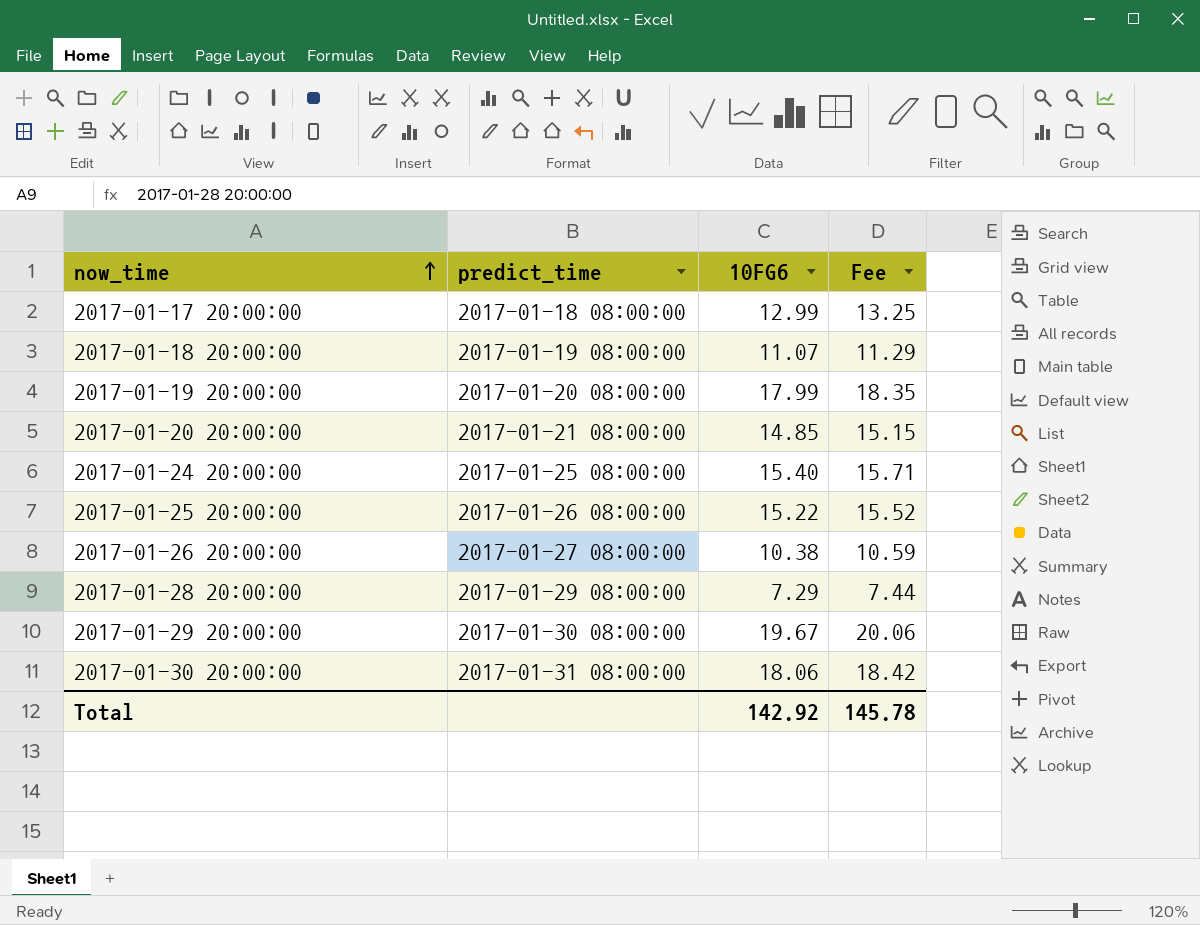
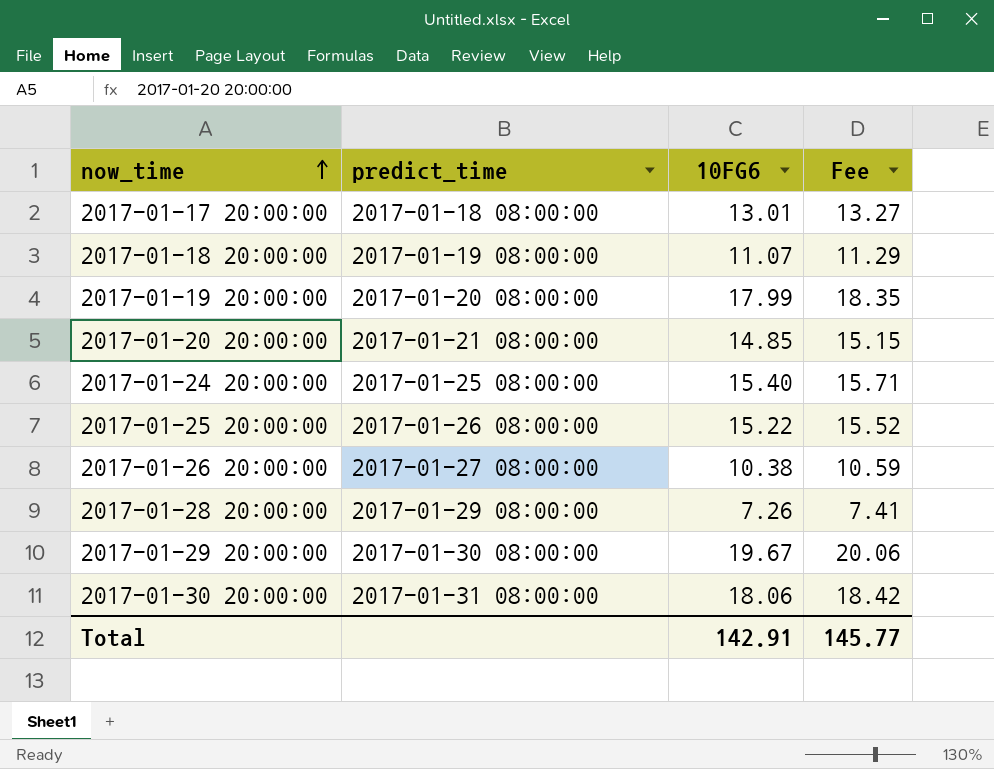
2017-01-17 20:00:00 | 10FG6: 12.99 -> 13.01
2017-01-17 20:00:00 | Fee: 13.25 -> 13.27
2017-01-28 20:00:00 | 10FG6: 7.29 -> 7.26
2017-01-28 20:00:00 | Fee: 7.44 -> 7.41
Total | 10FG6: 142.92 -> 142.91
Total | Fee: 145.78 -> 145.77

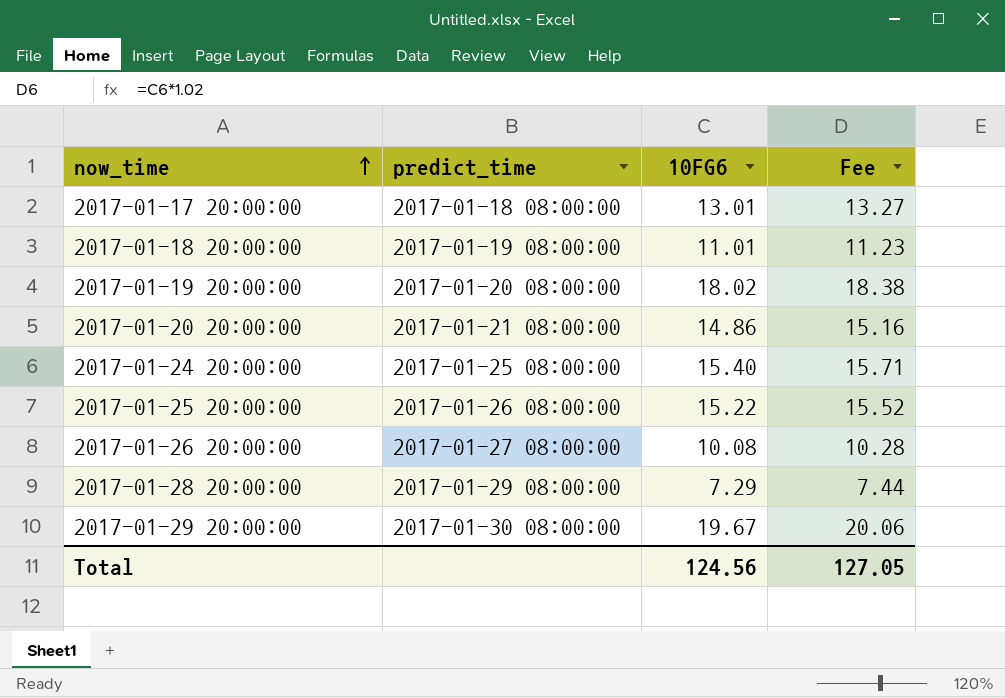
row 2017-01-30 20:00:00: 2017-01-31 08:00:00 | 18.06 | 18.42 -> none
2017-01-18 20:00:00 | 10FG6: 11.07 -> 11.01
2017-01-18 20:00:00 | Fee: 11.29 -> 11.23
2017-01-19 20:00:00 | 10FG6: 17.99 -> 18.02
2017-01-19 20:00:00 | Fee: 18.35 -> 18.38
2017-01-20 20:00:00 | 10FG6: 14.85 -> 14.86
2017-01-20 20:00:00 | Fee: 15.15 -> 15.16
2017-01-26 20:00:00 | 10FG6: 10.38 -> 10.08
2017-01-26 20:00:00 | Fee: 10.59 -> 10.28
2017-01-28 20:00:00 | 10FG6: 7.26 -> 7.29
2017-01-28 20:00:00 | Fee: 7.41 -> 7.44
Total | 10FG6: 142.91 -> 124.56
Total | Fee: 145.77 -> 127.05

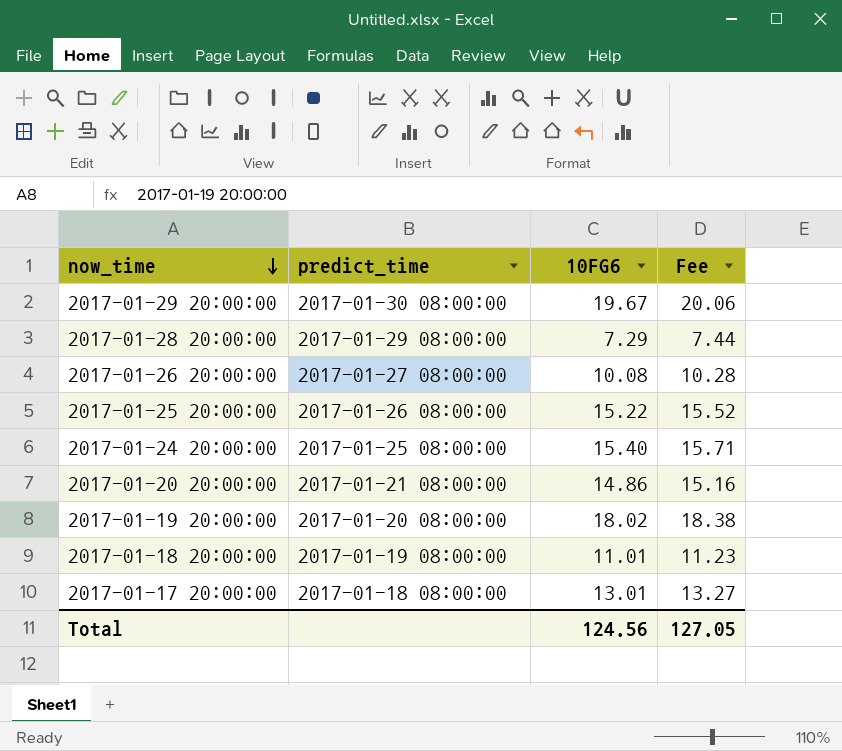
row order: now_time ascending -> now_time descending

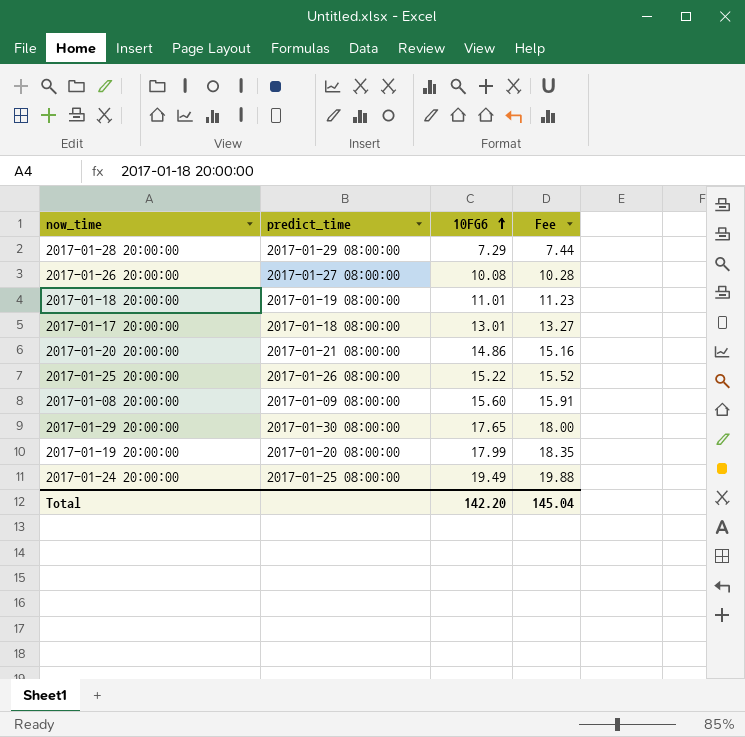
row order: now_time descending -> 10FG6 ascending
row 2017-01-08 20:00:00: none -> 2017-01-09 08:00:00 | 15.60 | 15.91
2017-01-29 20:00:00 | 10FG6: 19.67 -> 17.65
2017-01-29 20:00:00 | Fee: 20.06 -> 18.00
2017-01-19 20:00:00 | 10FG6: 18.02 -> 17.99
2017-01-19 20:00:00 | Fee: 18.38 -> 18.35
2017-01-24 20:00:00 | 10FG6: 15.40 -> 19.49
2017-01-24 20:00:00 | Fee: 15.71 -> 19.88
Total | 10FG6: 124.56 -> 142.20
Total | Fee: 127.05 -> 145.04

